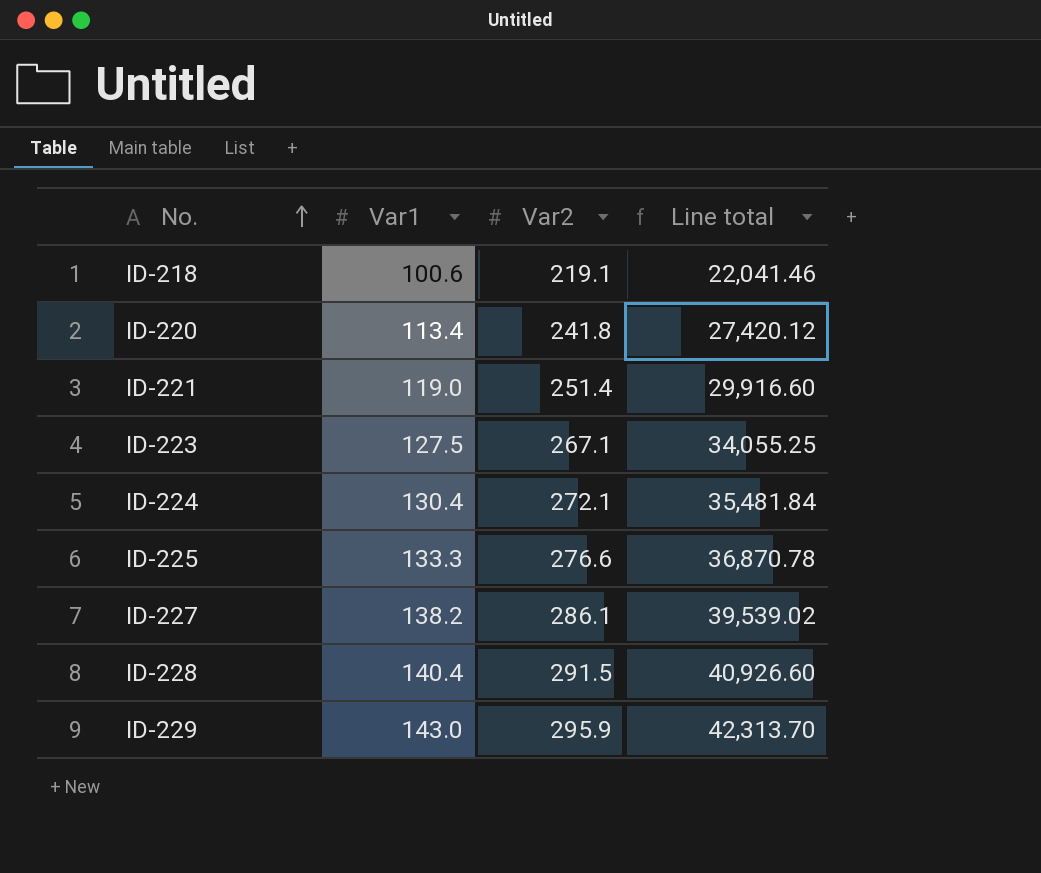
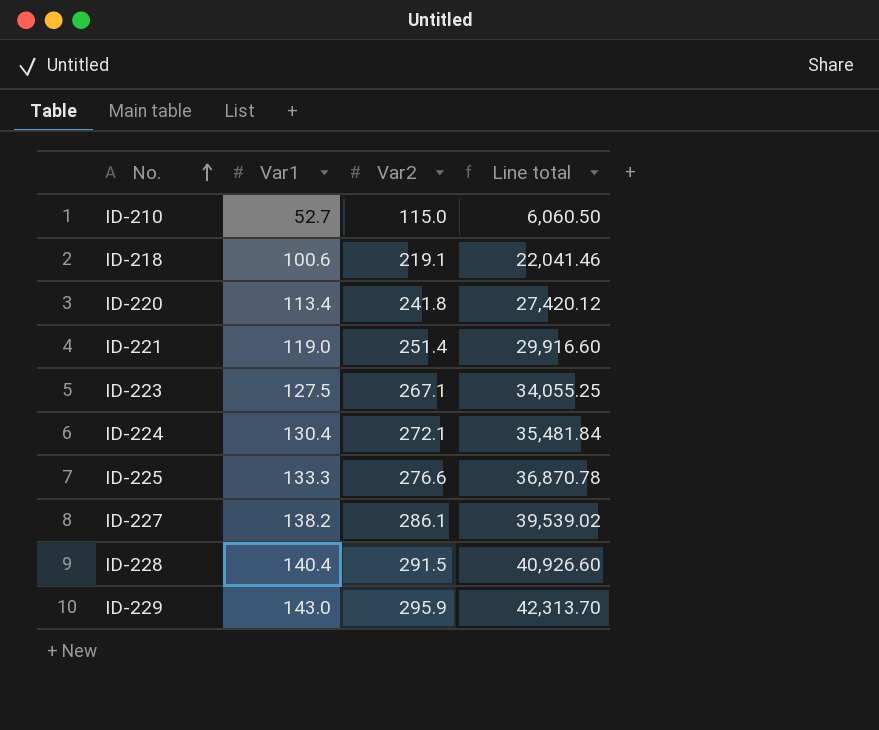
row ID-210: none -> 52.7 | 115.0 | 6,060.50

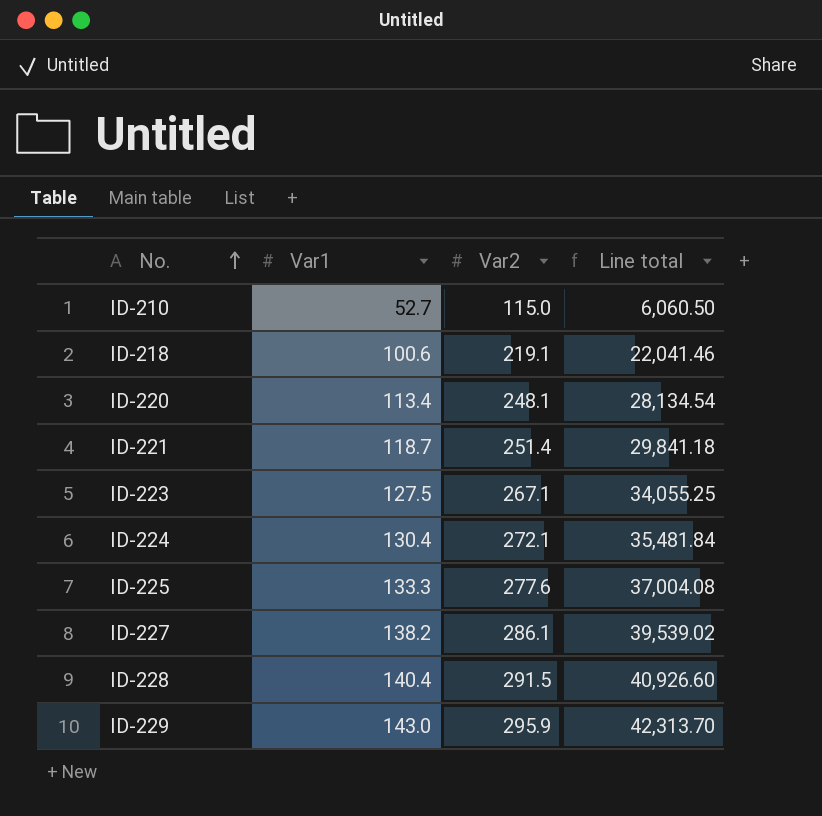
ID-220 | Var2: 241.8 -> 248.1
ID-220 | Line total: 27,420.12 -> 28,134.54
ID-221 | Var1: 119.0 -> 118.7
ID-221 | Line total: 29,916.60 -> 29,841.18
ID-225 | Var2: 276.6 -> 277.6
ID-225 | Line total: 36,870.78 -> 37,004.08

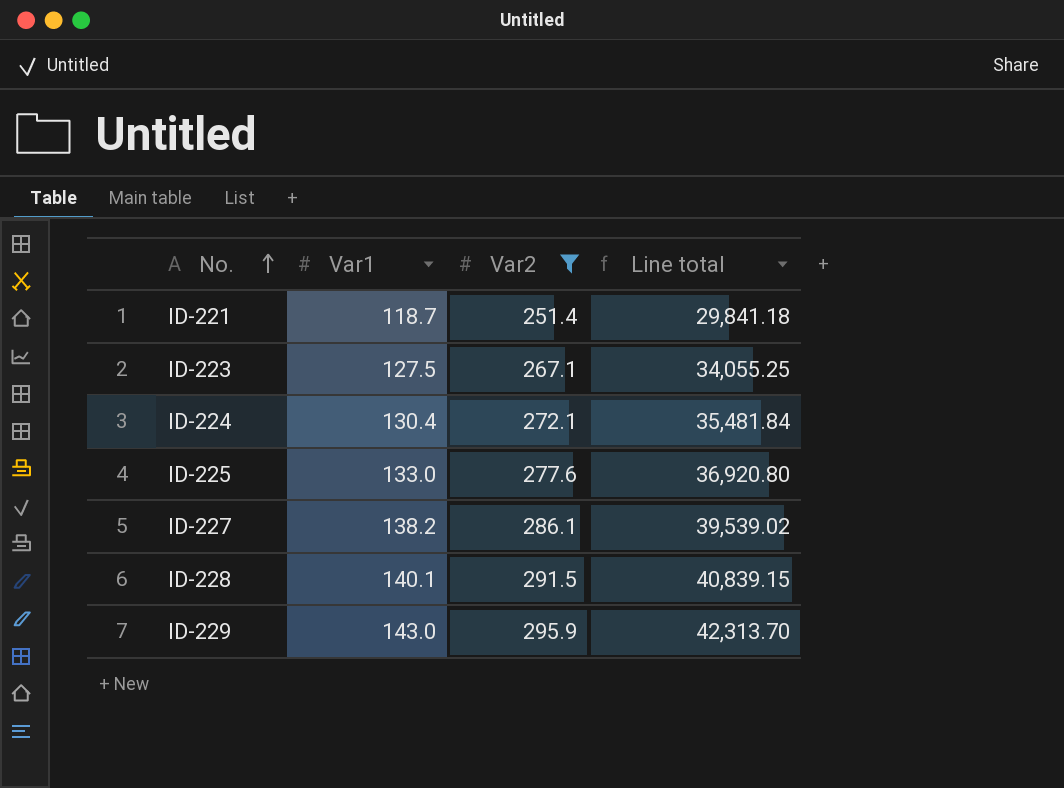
filter: none -> Var2 >= 251.4
ID-225 | Var1: 133.3 -> 133.0
ID-225 | Line total: 37,004.08 -> 36,920.80
ID-228 | Var1: 140.4 -> 140.1
ID-228 | Line total: 40,926.60 -> 40,839.15

